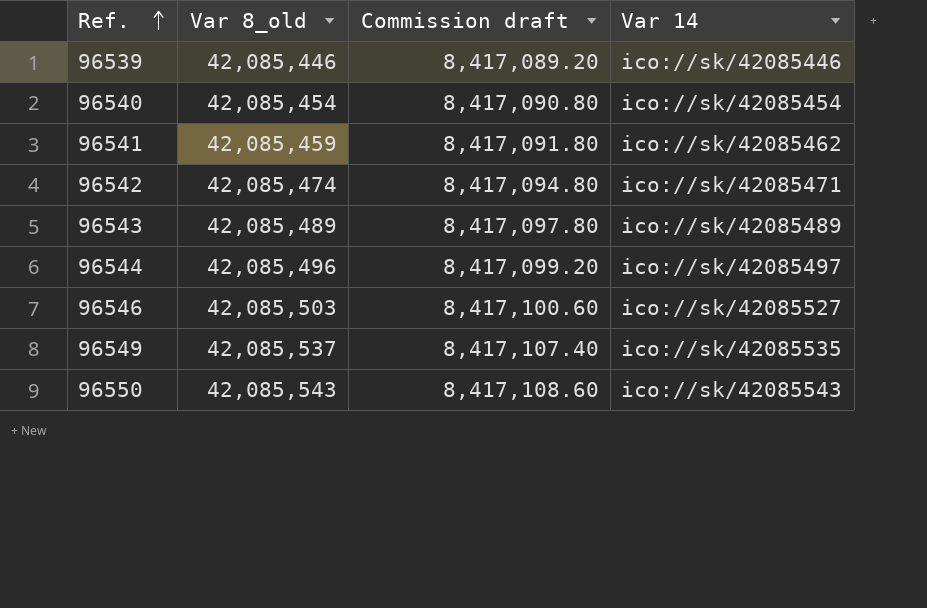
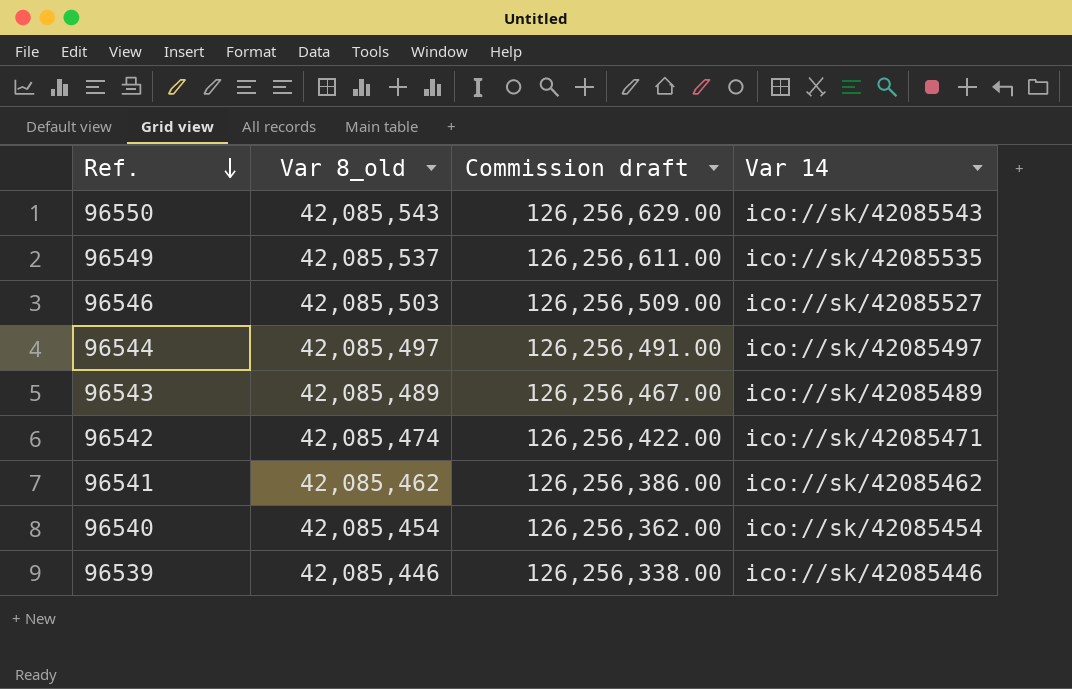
row order: Ref. ascending -> Ref. descending
column Commission draft | formula: [Var 8_old] * 0.2 -> [Var 8_old] * 3
96544 | Var 8_old: 42,085,496 -> 42,085,497
96541 | Var 8_old: 42,085,459 -> 42,085,462

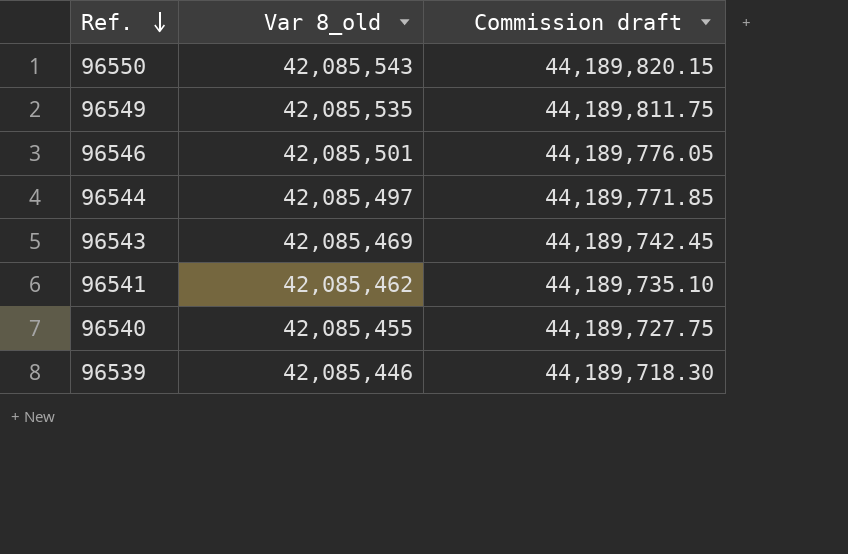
column Var 14 | position: 4 -> none
column Commission draft | formula: [Var 8_old] * 3 -> [Var 8_old] * 1.05
row 96542: 42,085,474 | 126,256,422.00 | ico://sk/42085471 -> none
96549 | Var 8_old: 42,085,537 -> 42,085,535
96546 | Var 8_old: 42,085,503 -> 42,085,501
96543 | Var 8_old: 42,085,489 -> 42,085,469
96540 | Var 8_old: 42,085,454 -> 42,085,455

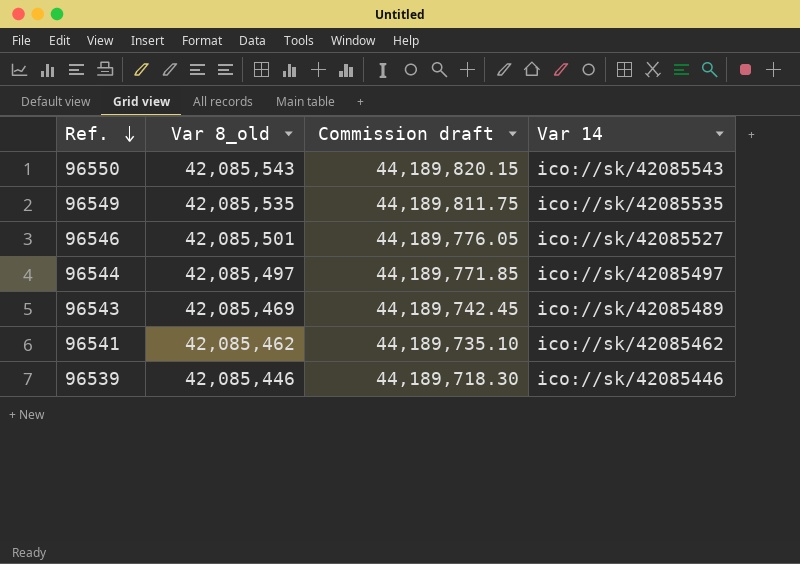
column Var 14 | position: none -> 4
row 96540: 42,085,455 | 44,189,727.75 -> none

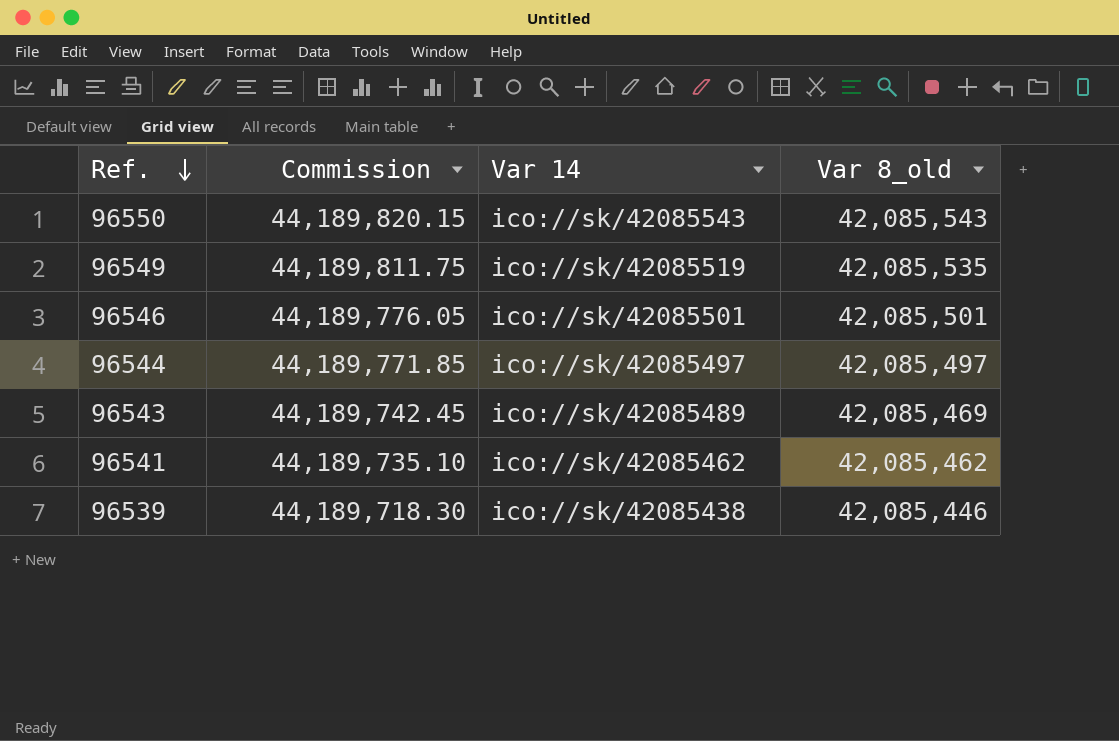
column name: Commission draft -> Commission
column Var 8_old | position: 2 -> 4
96549 | Var 14: ico://sk/42085535 -> ico://sk/42085519
96546 | Var 14: ico://sk/42085527 -> ico://sk/42085501
96539 | Var 14: ico://sk/42085446 -> ico://sk/42085438

